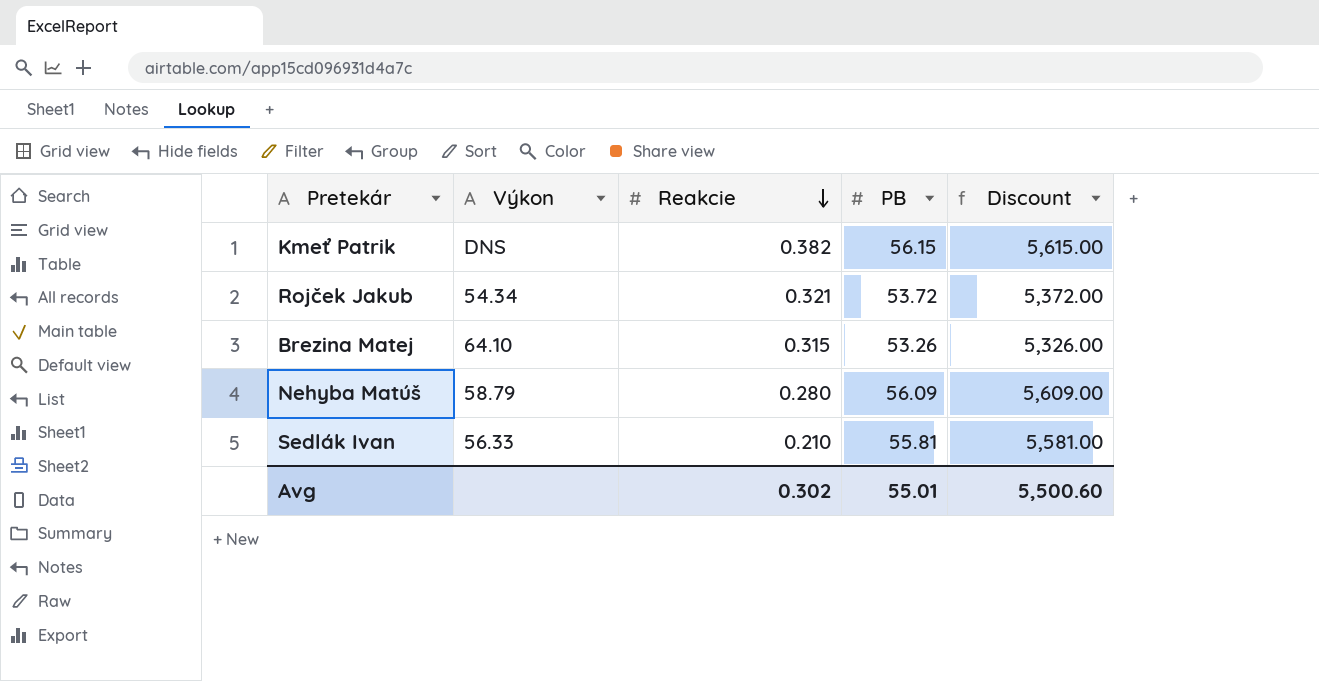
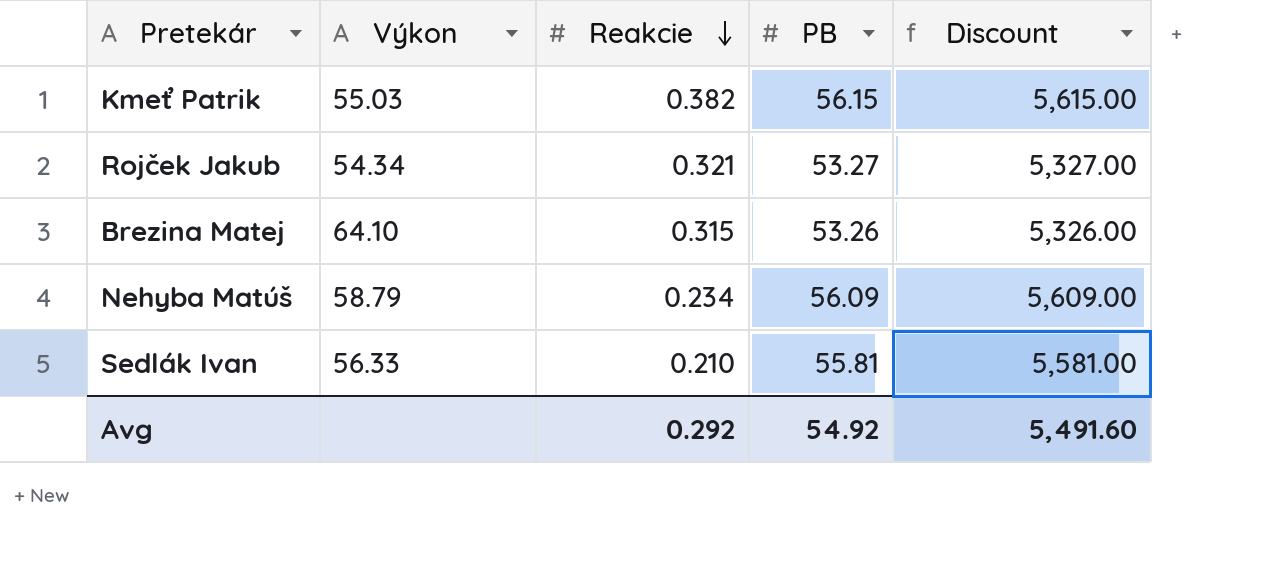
Kmeť Patrik | Výkon: DNS -> 55.03
Rojček Jakub | PB: 53.72 -> 53.27
Rojček Jakub | Discount: 5,372.00 -> 5,327.00
Nehyba Matúš | Reakcie: 0.280 -> 0.234
Avg | Reakcie: 0.302 -> 0.292
Avg | PB: 55.01 -> 54.92
Avg | Discount: 5,500.60 -> 5,491.60

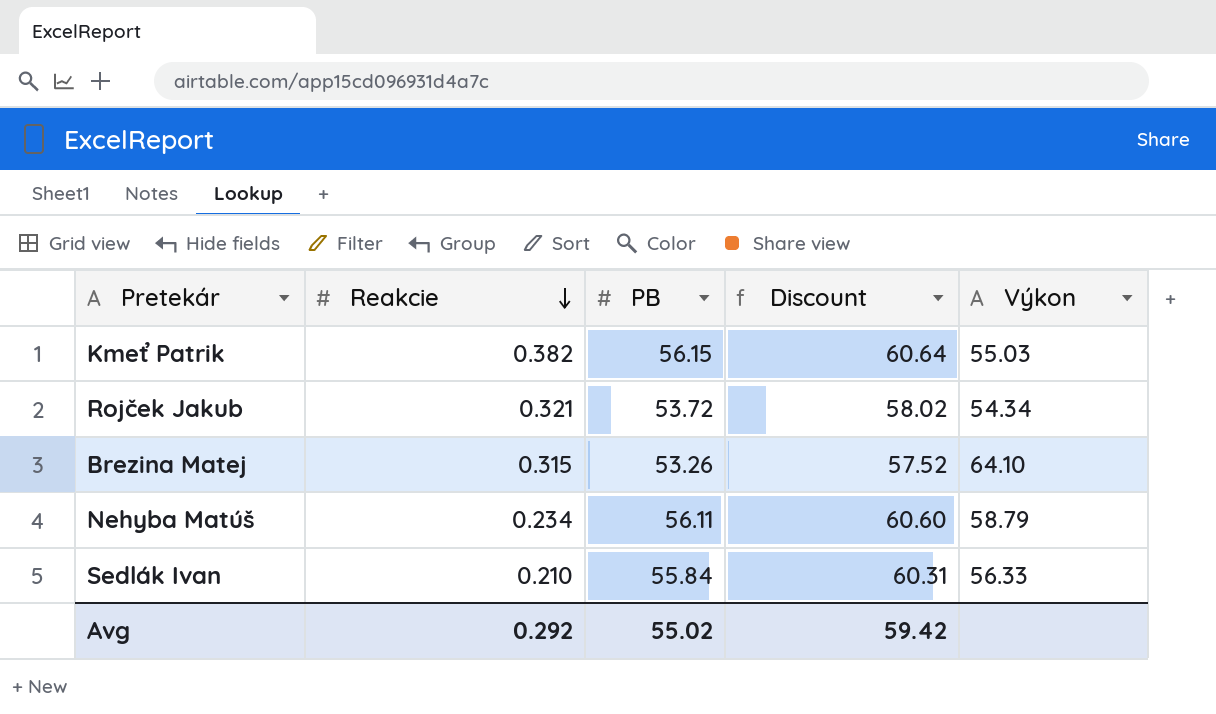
column Discount | formula: [PB] * 100 -> [PB] * 1.08
column Výkon | position: 2 -> 5
Rojček Jakub | PB: 53.27 -> 53.72
Nehyba Matúš | PB: 56.09 -> 56.11
Sedlák Ivan | PB: 55.81 -> 55.84
Avg | PB: 54.92 -> 55.02
Avg | Discount: 5,491.60 -> 59.42

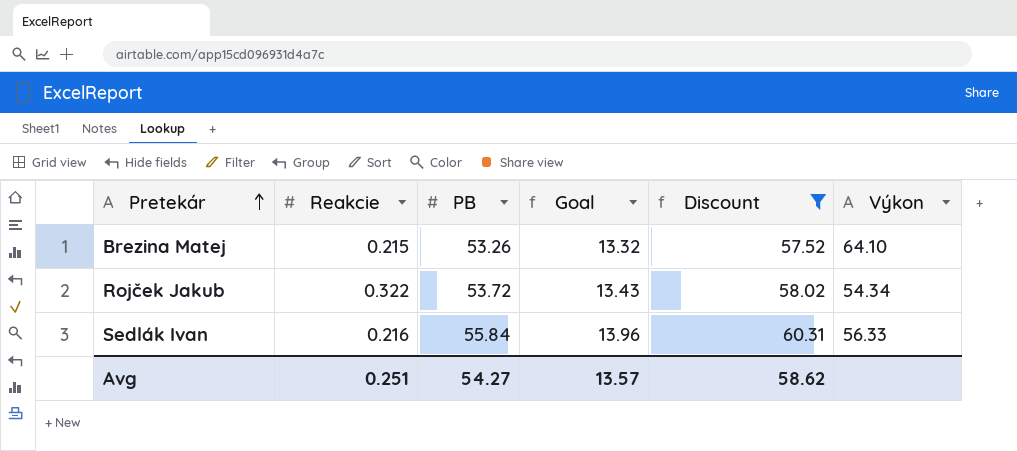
filter: none -> Discount <= 60.31
row order: Reakcie descending -> Pretekár ascending
column Goal | formula: none -> [PB] * 0.25
Brezina Matej | Reakcie: 0.315 -> 0.215
Rojček Jakub | Reakcie: 0.321 -> 0.322
Sedlák Ivan | Reakcie: 0.210 -> 0.216
Avg | Reakcie: 0.292 -> 0.251
Avg | PB: 55.02 -> 54.27
Avg | Discount: 59.42 -> 58.62

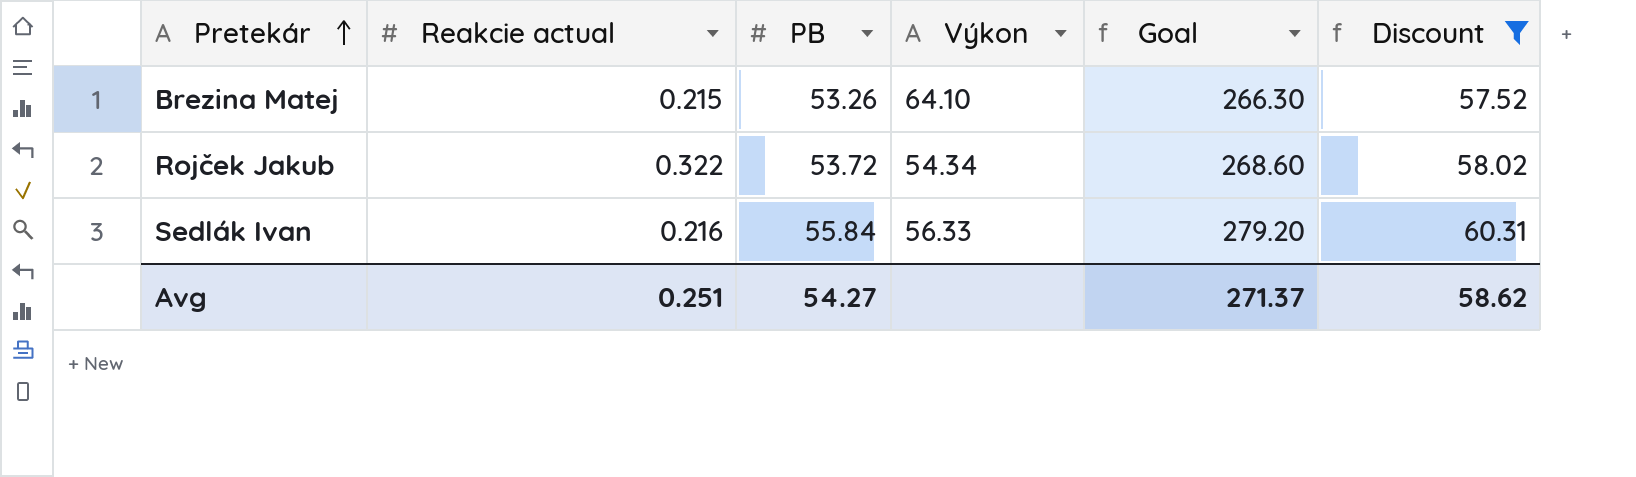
column name: Reakcie -> Reakcie actual
column Výkon | position: 6 -> 4
column Goal | formula: [PB] * 0.25 -> [PB] * 5
Avg | Goal: 13.57 -> 271.37

